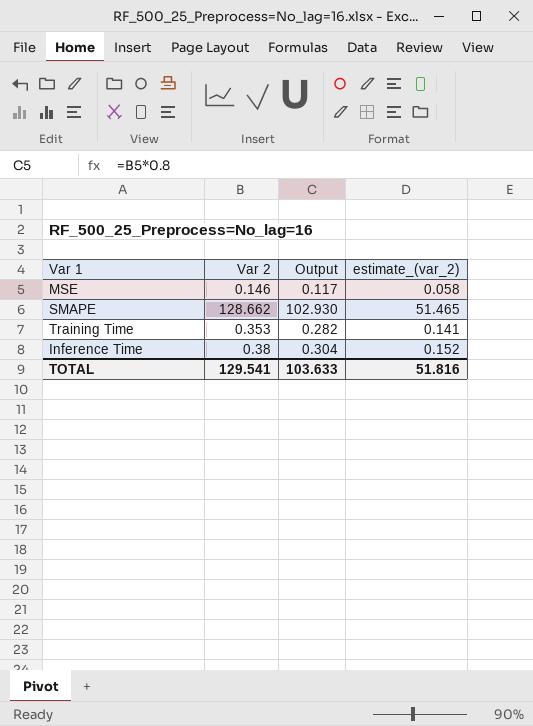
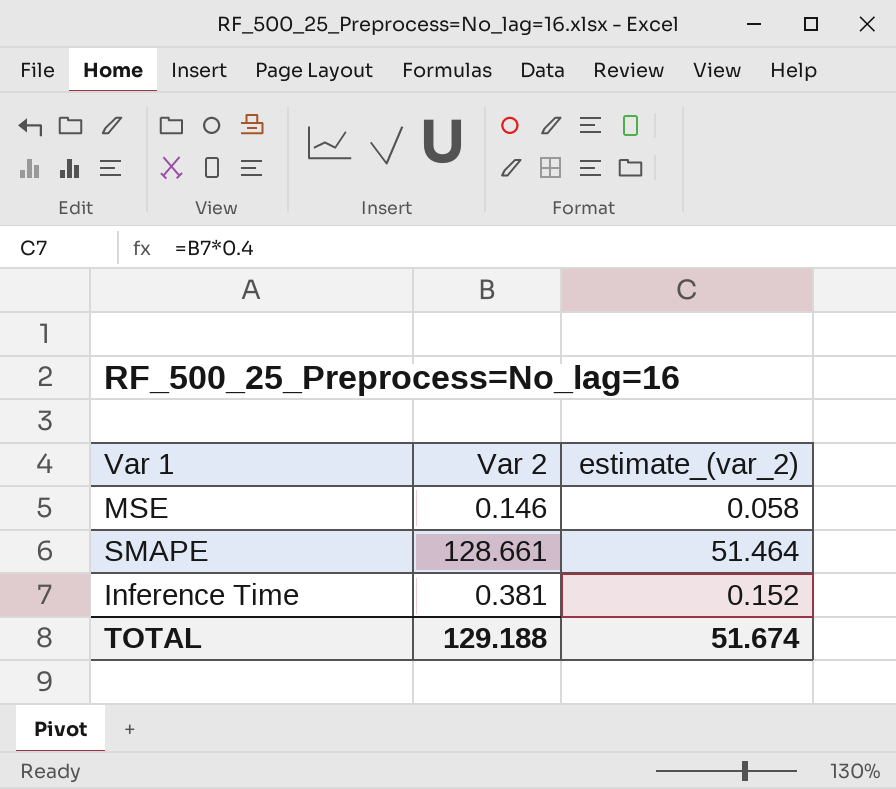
column Output | formula: [Var 2] * 0.8 -> none
row Training Time: 0.353 | 0.282 | 0.141 -> none
SMAPE | Var 2: 128.662 -> 128.661
SMAPE | estimate_(var_2): 51.465 -> 51.464
Inference Time | Var 2: 0.38 -> 0.381
TOTAL | Var 2: 129.541 -> 129.188
TOTAL | estimate_(var_2): 51.816 -> 51.674

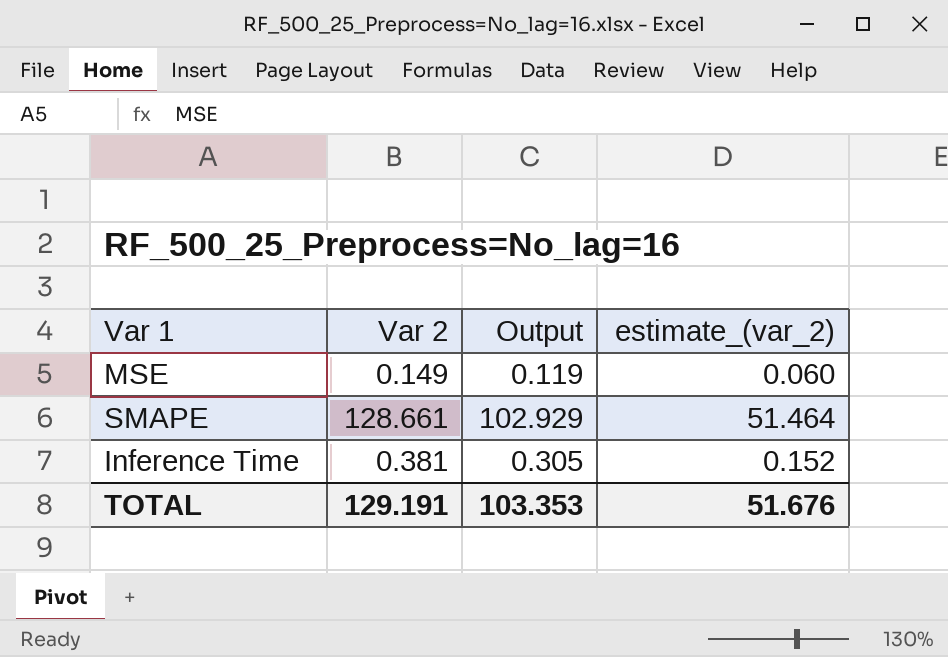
column Output | formula: none -> [Var 2] * 0.8
MSE | Var 2: 0.146 -> 0.149
MSE | estimate_(var_2): 0.058 -> 0.060
TOTAL | Var 2: 129.188 -> 129.191
TOTAL | estimate_(var_2): 51.674 -> 51.676

